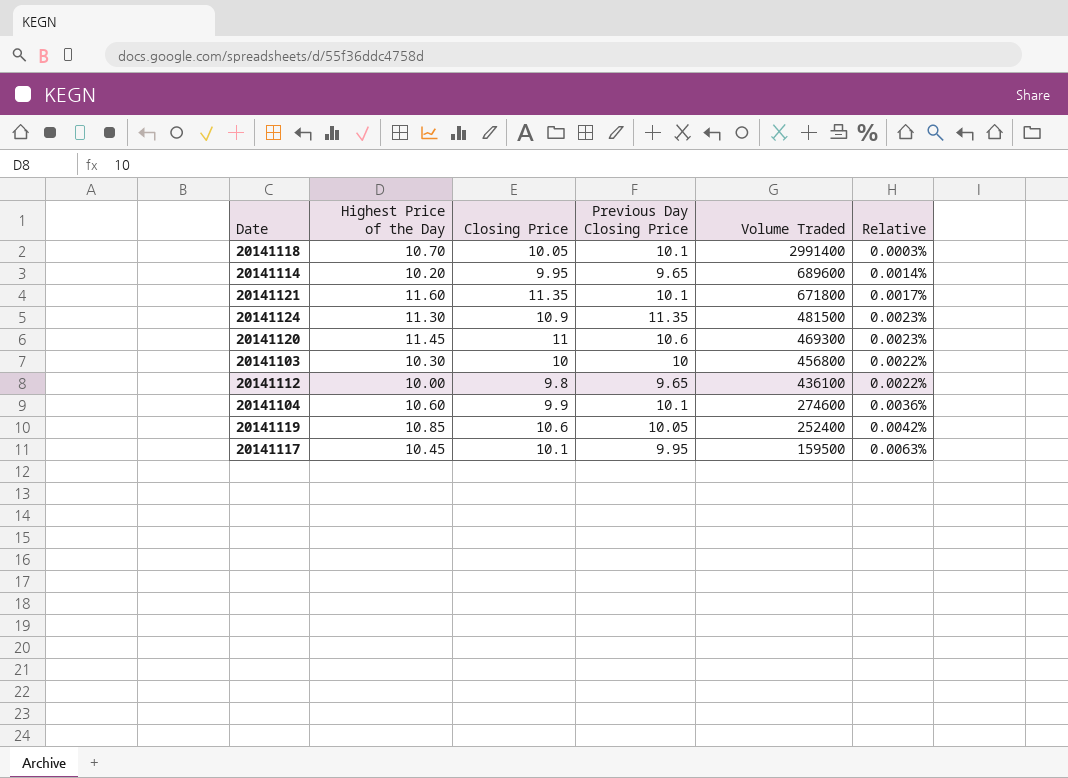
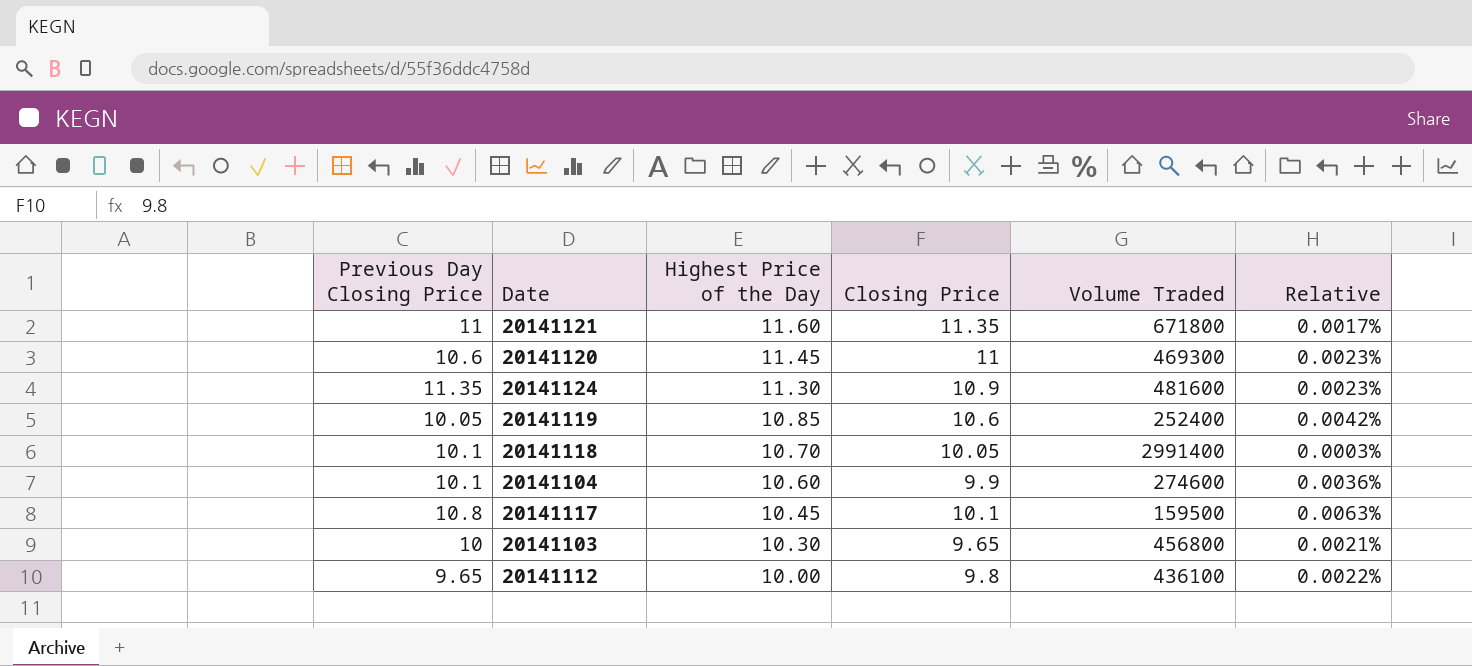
row order: Volume Traded descending -> Highest Price of the Day descending
column Previous Day Closing Price | position: 4 -> 1
row 20141114: 10.20 | 9.95 | 9.65 | 689600 | 0.0014% -> none
20141121 | Previous Day Closing Price: 10.1 -> 11
20141124 | Volume Traded: 481500 -> 481600
20141117 | Previous Day Closing Price: 9.95 -> 10.8
20141103 | Closing Price: 10 -> 9.65
20141103 | Relative: 0.0022% -> 0.0021%

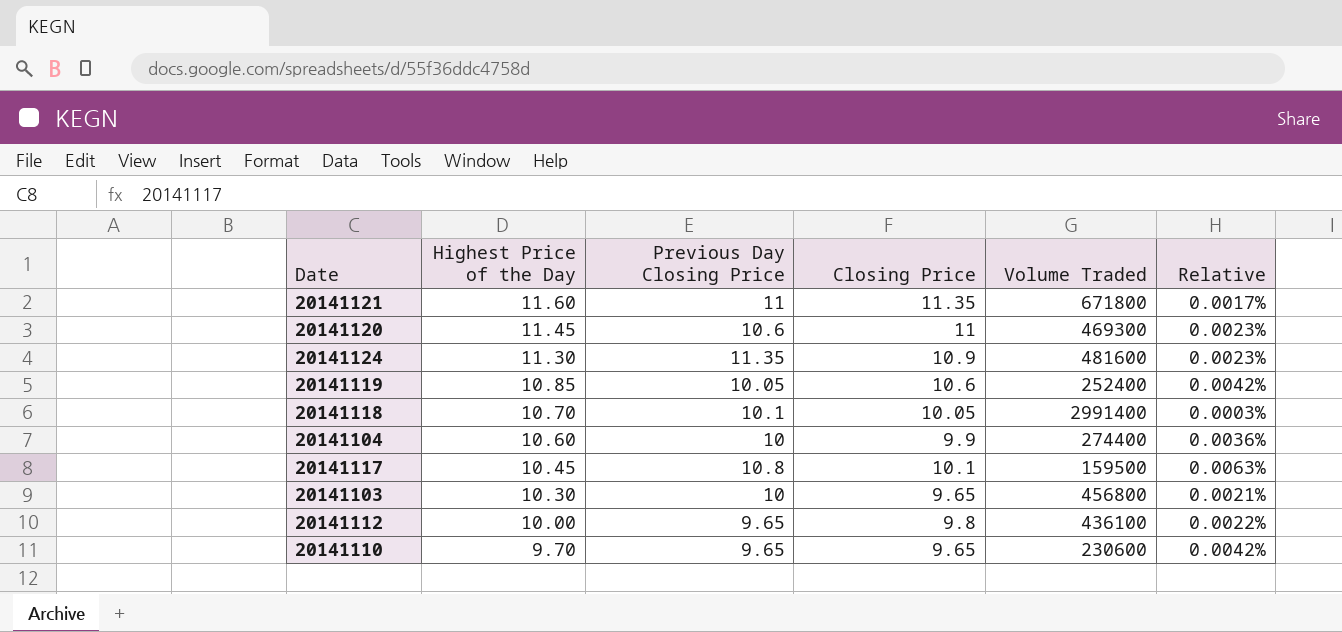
column Previous Day Closing Price | position: 1 -> 3
20141104 | Previous Day Closing Price: 10.1 -> 10
20141104 | Volume Traded: 274600 -> 274400
row 20141110: none -> 9.70 | 9.65 | 9.65 | 230600 | 0.0042%

